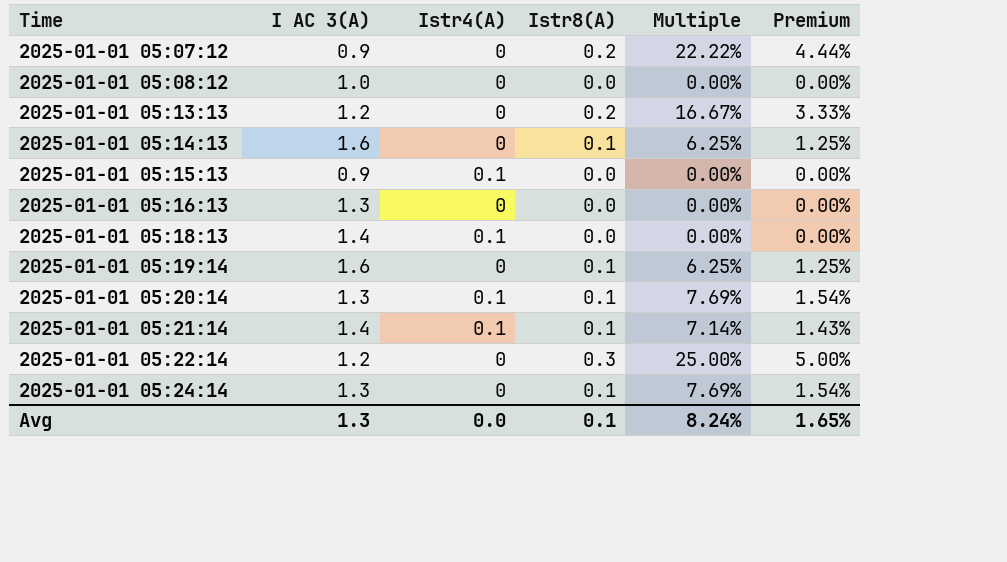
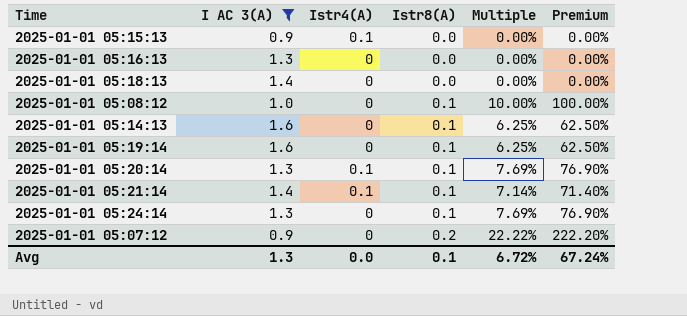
filter: none -> I AC 3(A) != 1.2
row order: Time ascending -> Istr8(A) ascending
column Premium | formula: [Multiple] * 0.2 -> [Multiple] * 10
2025-01-01 05:18:13 | Istr4(A): 0.1 -> 0
2025-01-01 05:08:12 | Istr8(A): 0.0 -> 0.1
2025-01-01 05:08:12 | Multiple: 0.00% -> 10.00%
Avg | Multiple: 8.24% -> 6.72%
Avg | Premium: 1.65% -> 67.24%

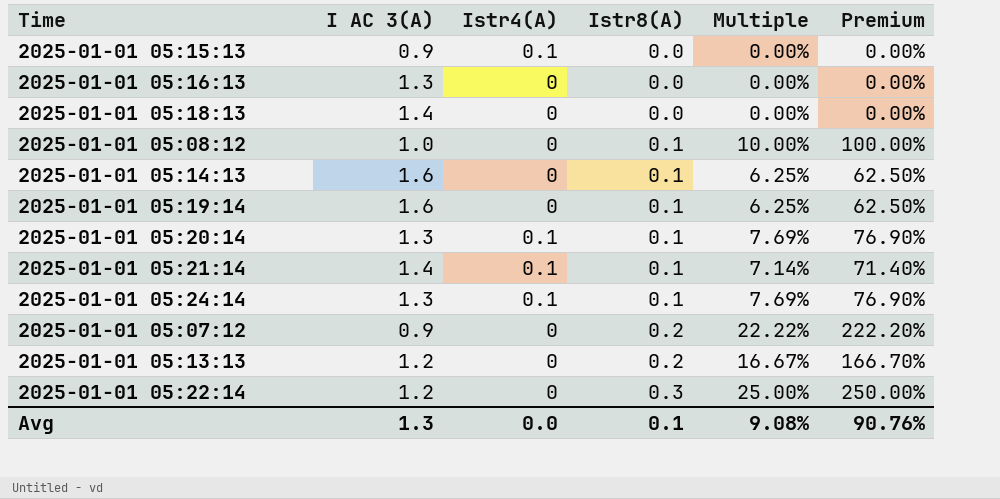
filter: I AC 3(A) != 1.2 -> none
2025-01-01 05:24:14 | Istr4(A): 0 -> 0.1
Avg | Multiple: 6.72% -> 9.08%
Avg | Premium: 67.24% -> 90.76%

